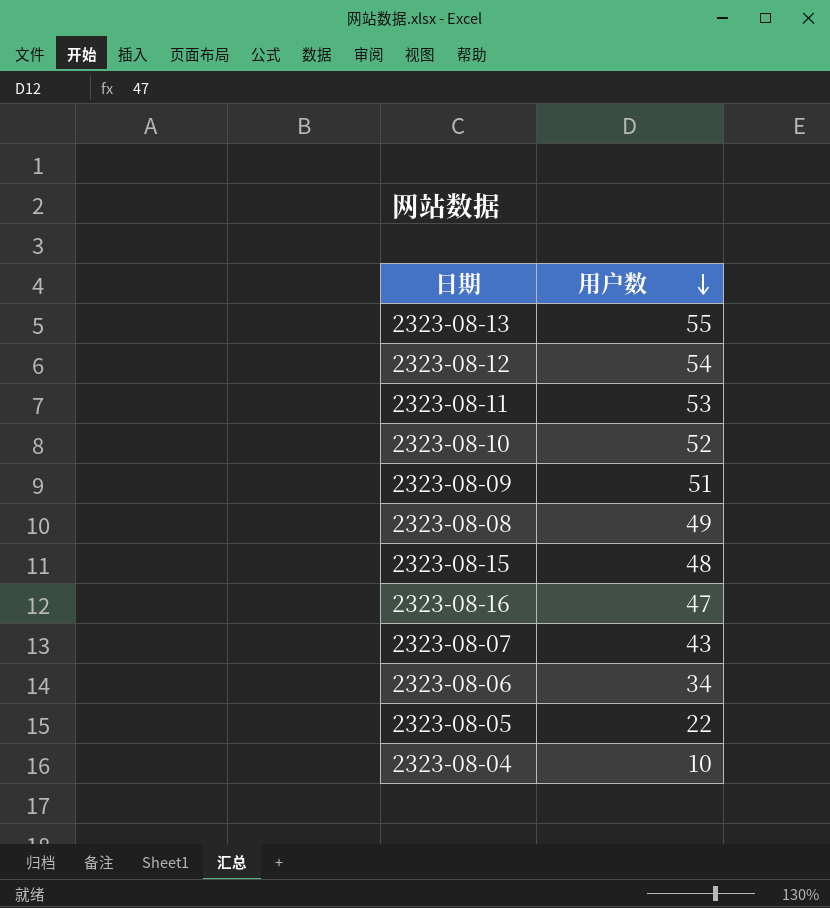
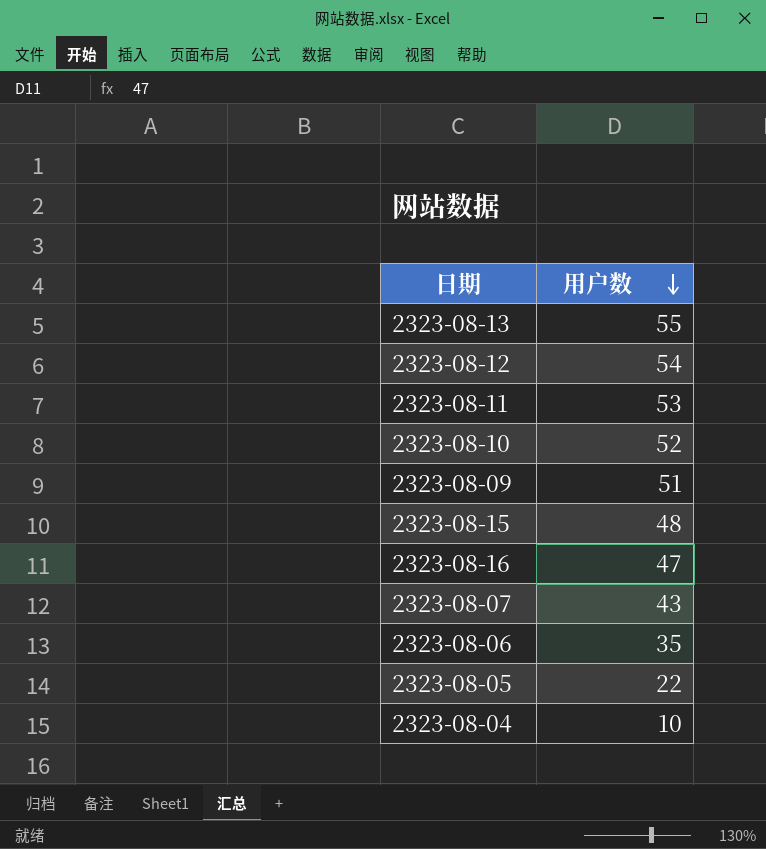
row 2323-08-08: 49 -> none
2323-08-06 | 用户数: 34 -> 35

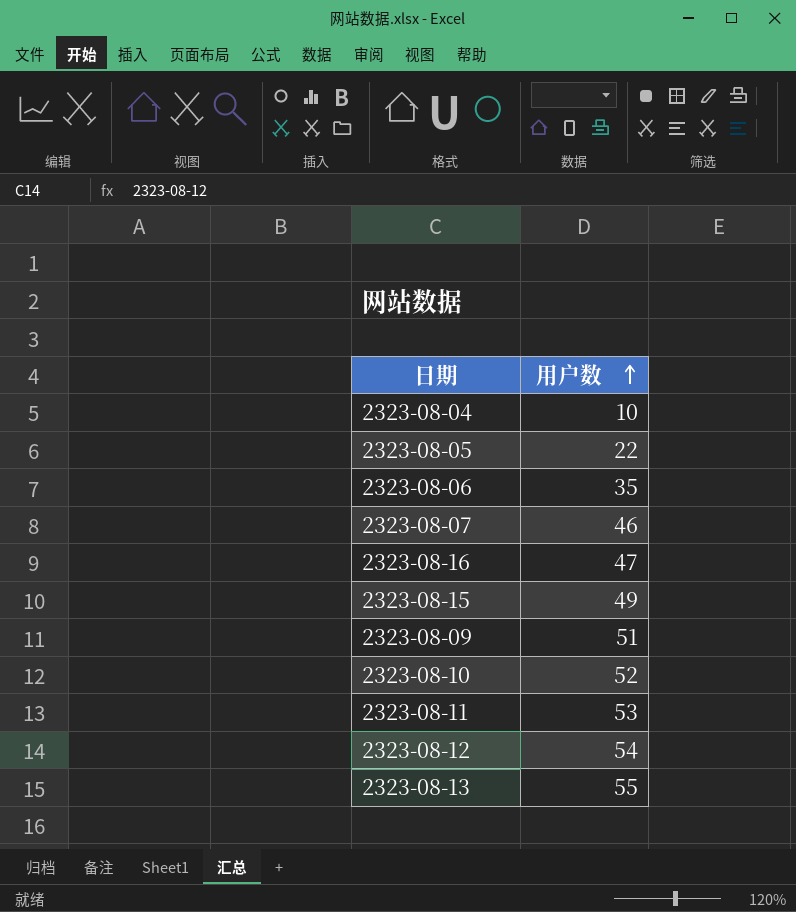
row order: 用户数 descending -> 用户数 ascending
2323-08-07 | 用户数: 43 -> 46
2323-08-15 | 用户数: 48 -> 49

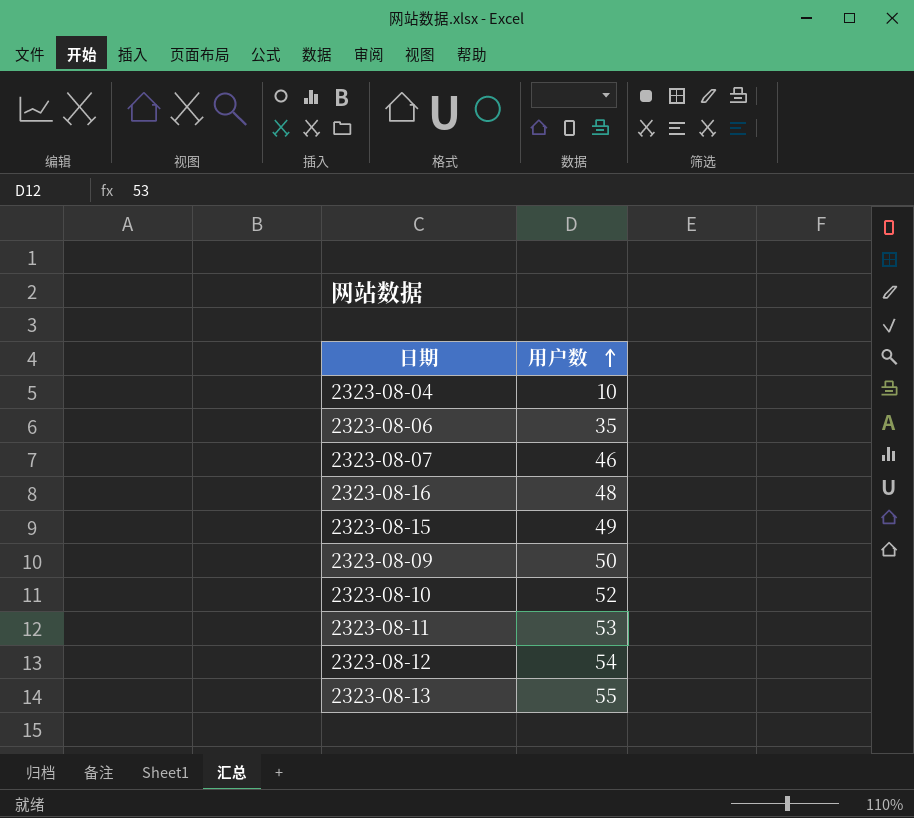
row 2323-08-05: 22 -> none
2323-08-16 | 用户数: 47 -> 48
2323-08-09 | 用户数: 51 -> 50

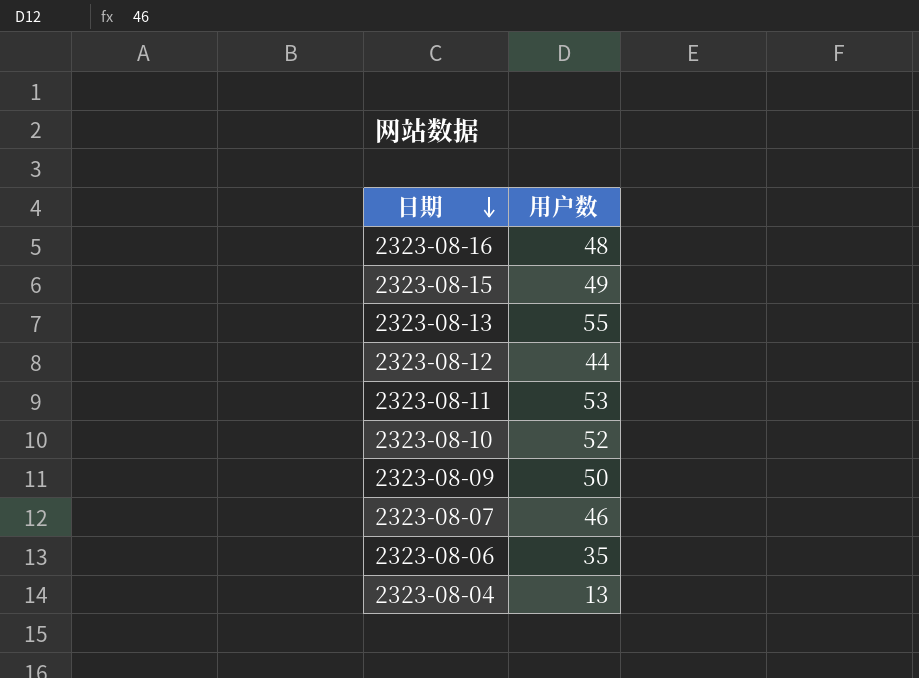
row order: 用户数 ascending -> 日期 descending
2323-08-12 | 用户数: 54 -> 44
2323-08-04 | 用户数: 10 -> 13

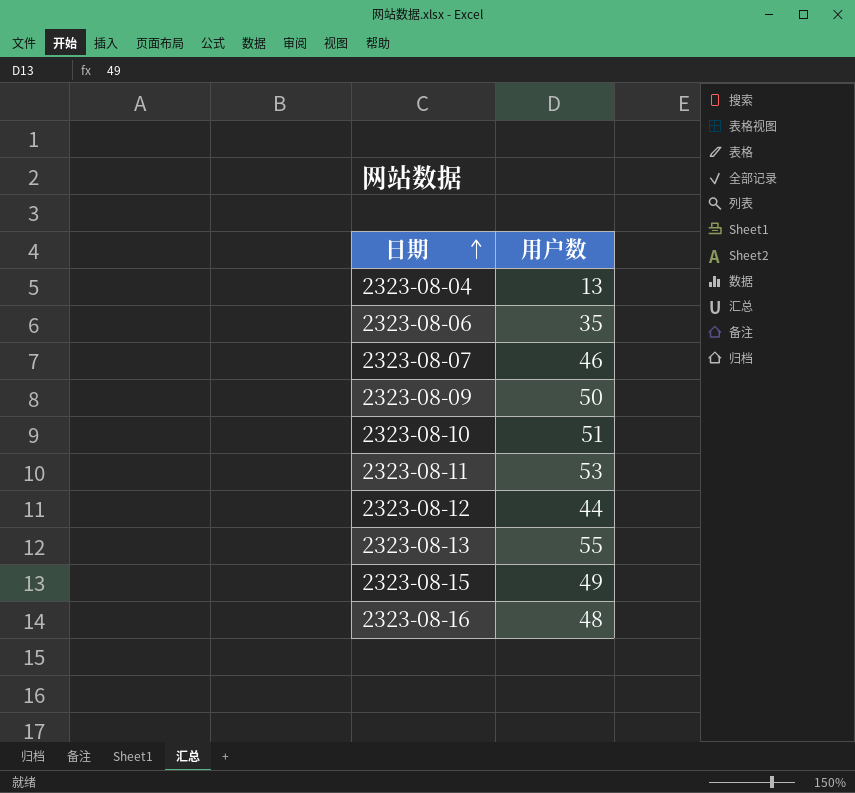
row order: 日期 descending -> 日期 ascending
2323-08-10 | 用户数: 52 -> 51

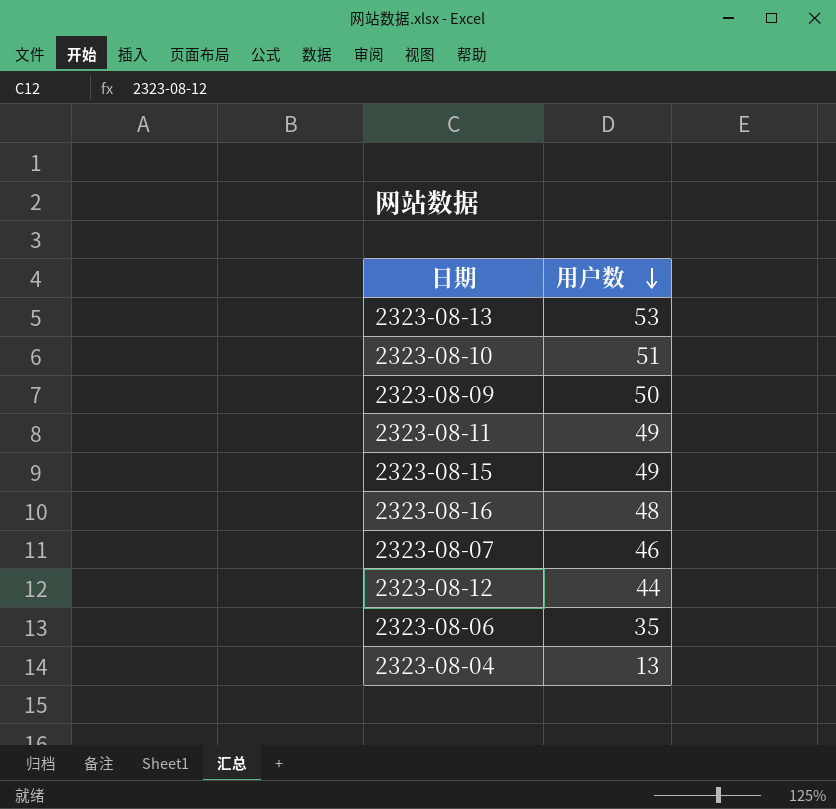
row order: 日期 ascending -> 用户数 descending
2323-08-13 | 用户数: 55 -> 53
2323-08-11 | 用户数: 53 -> 49

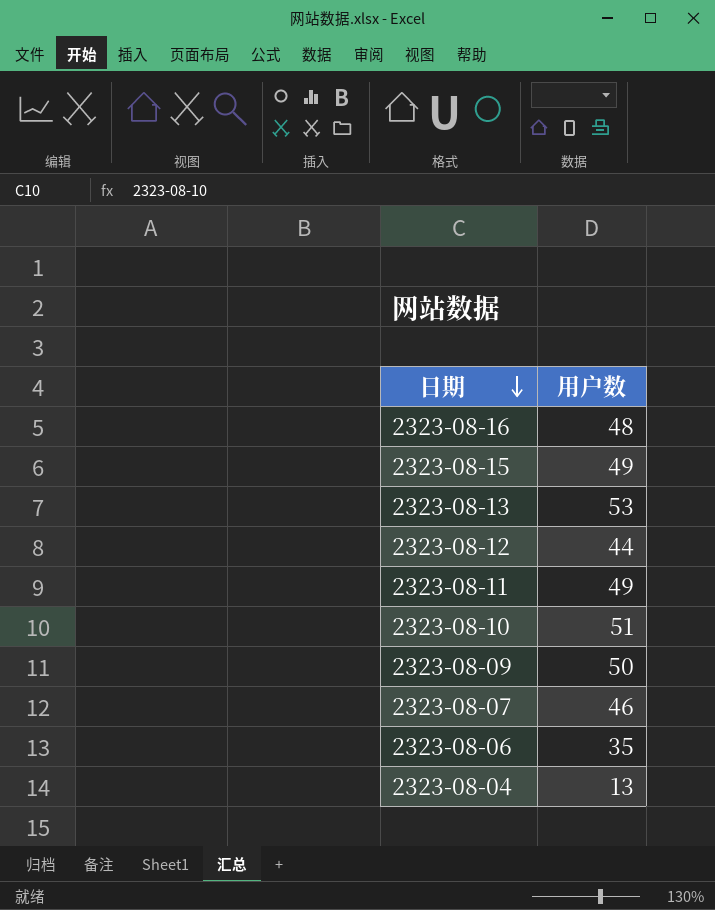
row order: 用户数 descending -> 日期 descending

